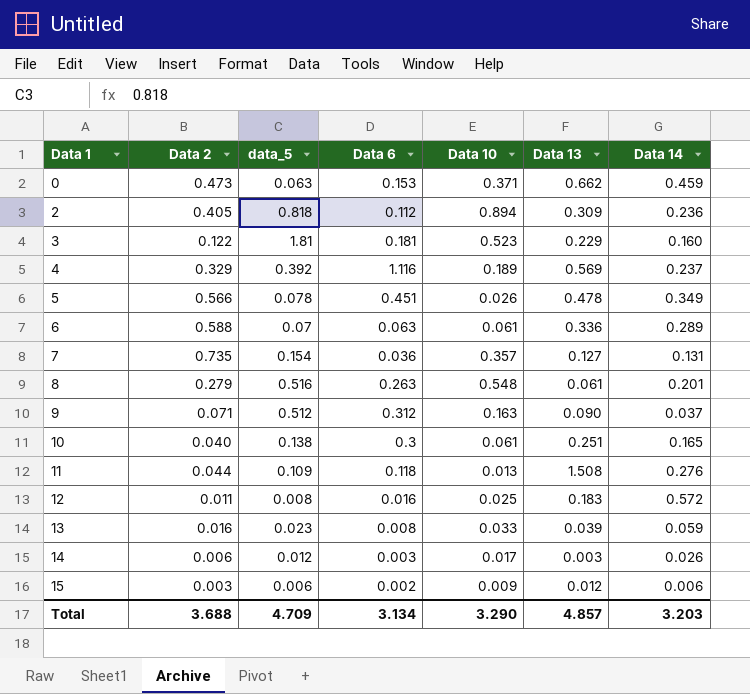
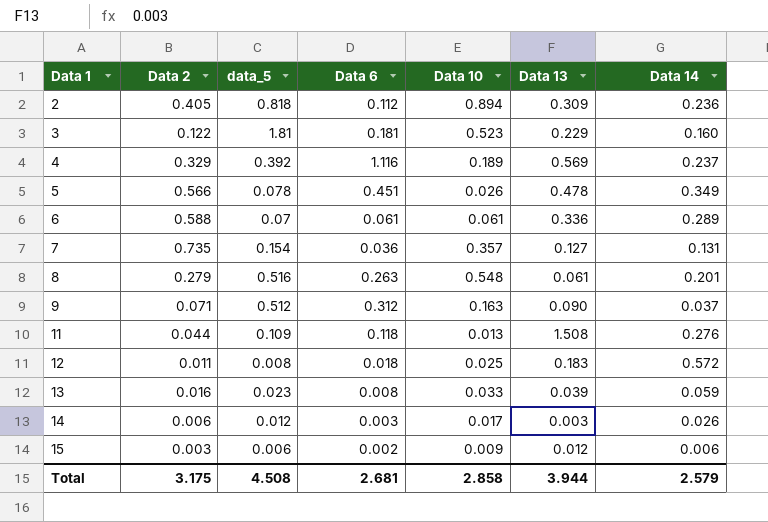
row 0: 0.473 | 0.063 | 0.153 | 0.371 | 0.662 | 0.459 -> none
row 10: 0.040 | 0.138 | 0.3 | 0.061 | 0.251 | 0.165 -> none
6 | Data 6: 0.063 -> 0.061
12 | Data 6: 0.016 -> 0.018
Total | Data 2: 3.688 -> 3.175
Total | data_5: 4.709 -> 4.508
Total | Data 6: 3.134 -> 2.681
Total | Data 10: 3.290 -> 2.858
Total | Data 13: 4.857 -> 3.944
Total | Data 14: 3.203 -> 2.579

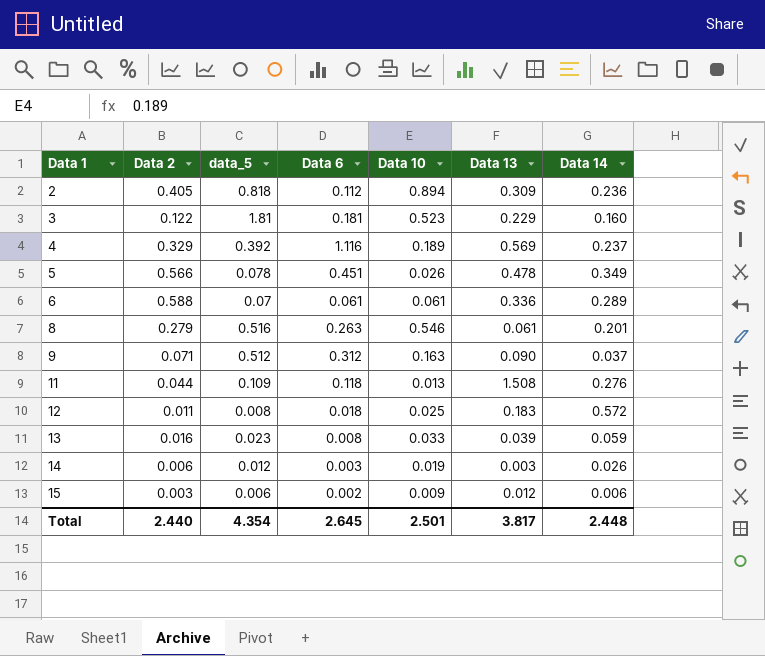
row 7: 0.735 | 0.154 | 0.036 | 0.357 | 0.127 | 0.131 -> none
8 | Data 10: 0.548 -> 0.546
14 | Data 10: 0.017 -> 0.019
Total | Data 2: 3.175 -> 2.440
Total | data_5: 4.508 -> 4.354
Total | Data 6: 2.681 -> 2.645
Total | Data 10: 2.858 -> 2.501
Total | Data 13: 3.944 -> 3.817
Total | Data 14: 2.579 -> 2.448

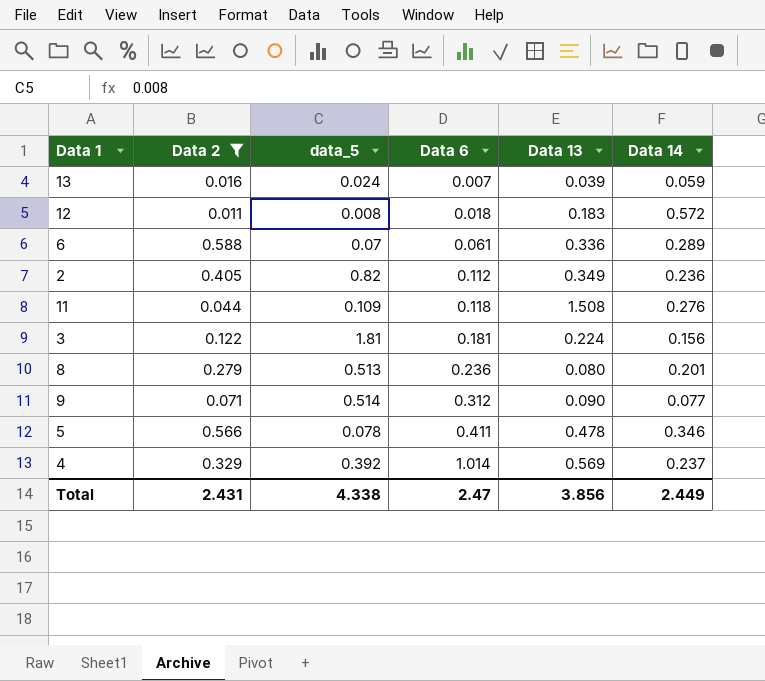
filter: none -> Data 2 >= 0.011
row order: Data 1 ascending -> Data 6 ascending
column Data 10 | position: 5 -> none
13 | data_5: 0.023 -> 0.024
13 | Data 6: 0.008 -> 0.007
2 | data_5: 0.818 -> 0.82
2 | Data 13: 0.309 -> 0.349
3 | Data 13: 0.229 -> 0.224
3 | Data 14: 0.160 -> 0.156
8 | data_5: 0.516 -> 0.513
8 | Data 6: 0.263 -> 0.236
8 | Data 13: 0.061 -> 0.080
9 | data_5: 0.512 -> 0.514
9 | Data 14: 0.037 -> 0.077
5 | Data 6: 0.451 -> 0.411
5 | Data 14: 0.349 -> 0.346
4 | Data 6: 1.116 -> 1.014
Total | Data 2: 2.440 -> 2.431
Total | data_5: 4.354 -> 4.338
Total | Data 6: 2.645 -> 2.47
Total | Data 13: 3.817 -> 3.856
Total | Data 14: 2.448 -> 2.449

